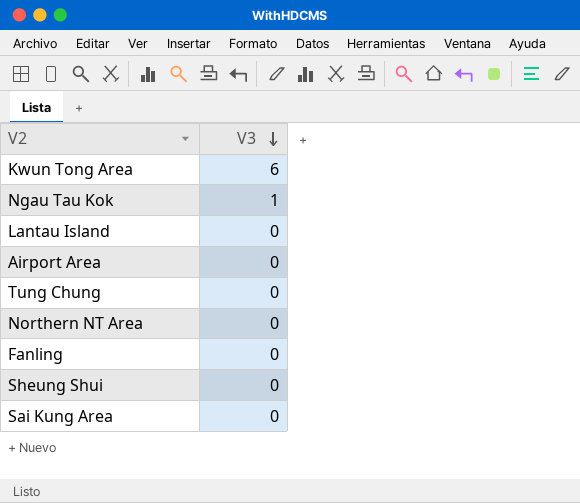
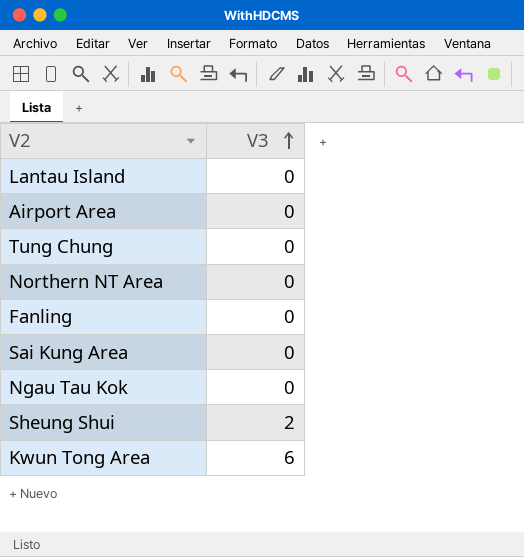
row order: V3 descending -> V3 ascending
Ngau Tau Kok | V3: 1 -> 0
Sheung Shui | V3: 0 -> 2

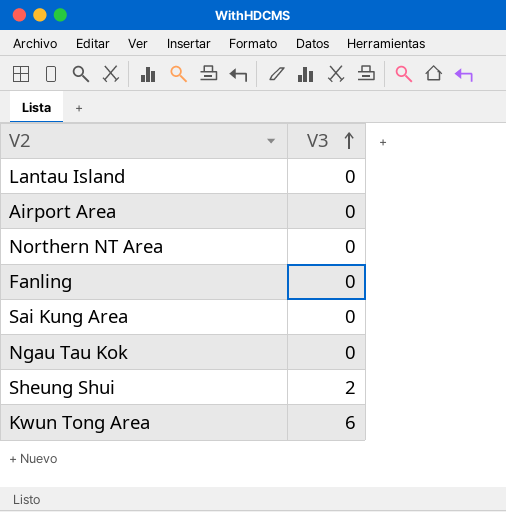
row Tung Chung: 0 -> none

